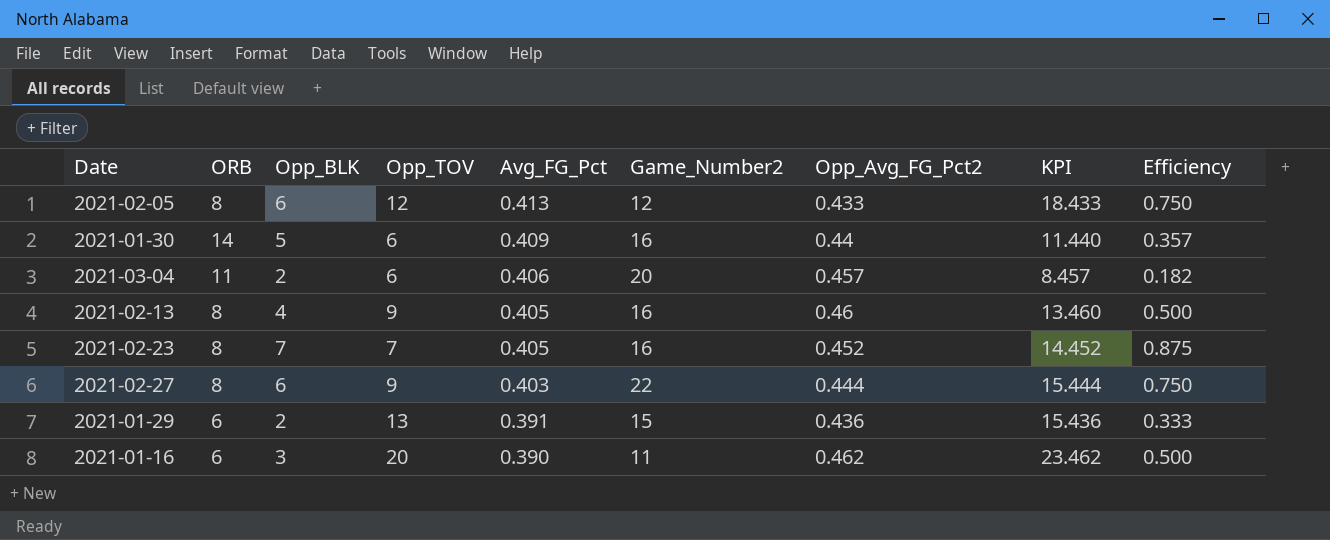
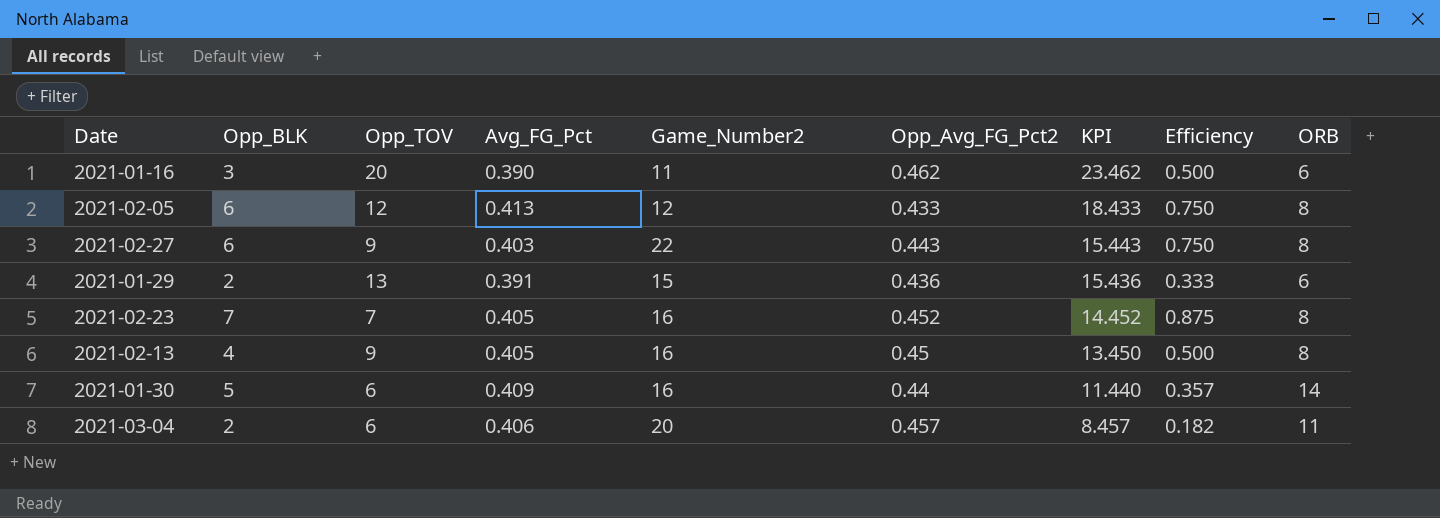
row order: Avg_FG_Pct descending -> KPI descending
column ORB | position: 2 -> 9
2021-02-27 | Opp_Avg_FG_Pct2: 0.444 -> 0.443
2021-02-27 | KPI: 15.444 -> 15.443
2021-02-13 | Opp_Avg_FG_Pct2: 0.46 -> 0.45
2021-02-13 | KPI: 13.460 -> 13.450

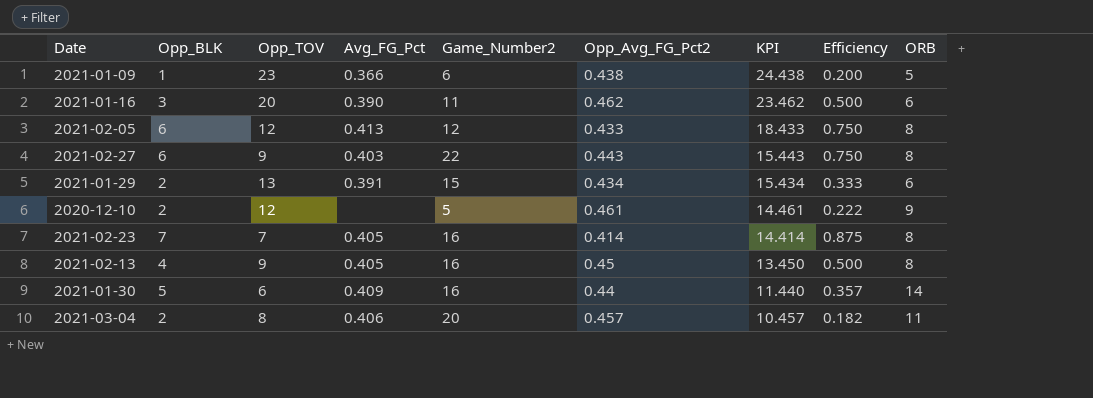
row 2021-01-09: none -> 1 | 23 | 0.366 | 6 | 0.438 | 24.438 | 0.200 | 5
2021-01-29 | Opp_Avg_FG_Pct2: 0.436 -> 0.434
2021-01-29 | KPI: 15.436 -> 15.434
row 2020-12-10: none -> 2 | 12 | none | 5 | 0.461 | 14.461 | 0.222 | 9
2021-02-23 | Opp_Avg_FG_Pct2: 0.452 -> 0.414
2021-02-23 | KPI: 14.452 -> 14.414
2021-03-04 | Opp_TOV: 6 -> 8
2021-03-04 | KPI: 8.457 -> 10.457

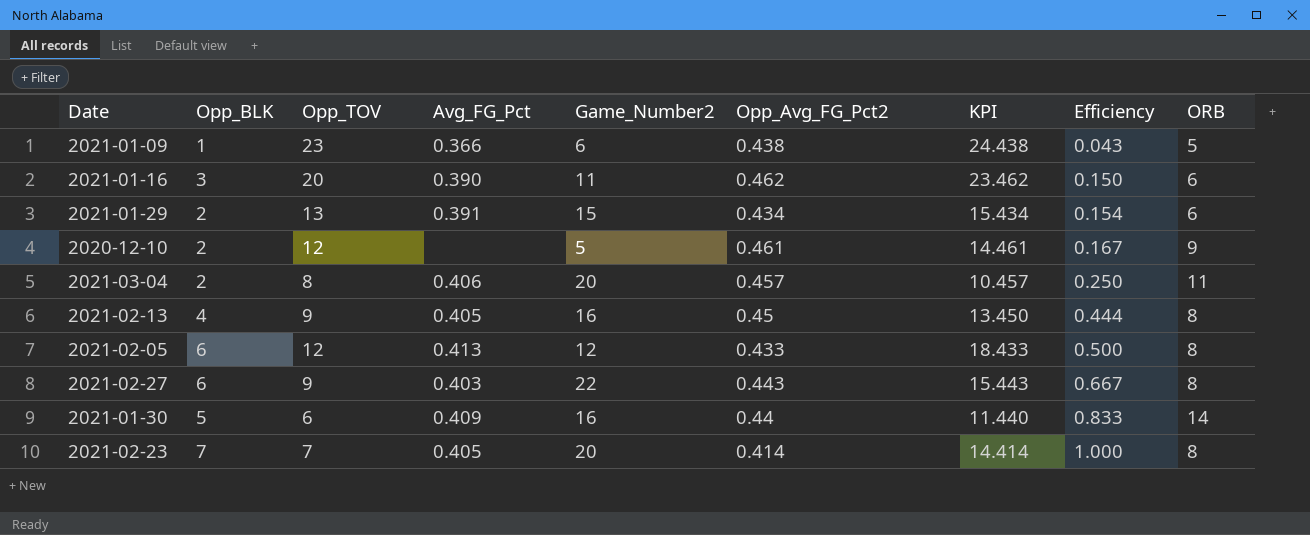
row order: KPI descending -> Efficiency ascending
column Efficiency | formula: [Opp_BLK] / [ORB] -> [Opp_BLK] / [Opp_TOV]
2021-02-23 | Game_Number2: 16 -> 20

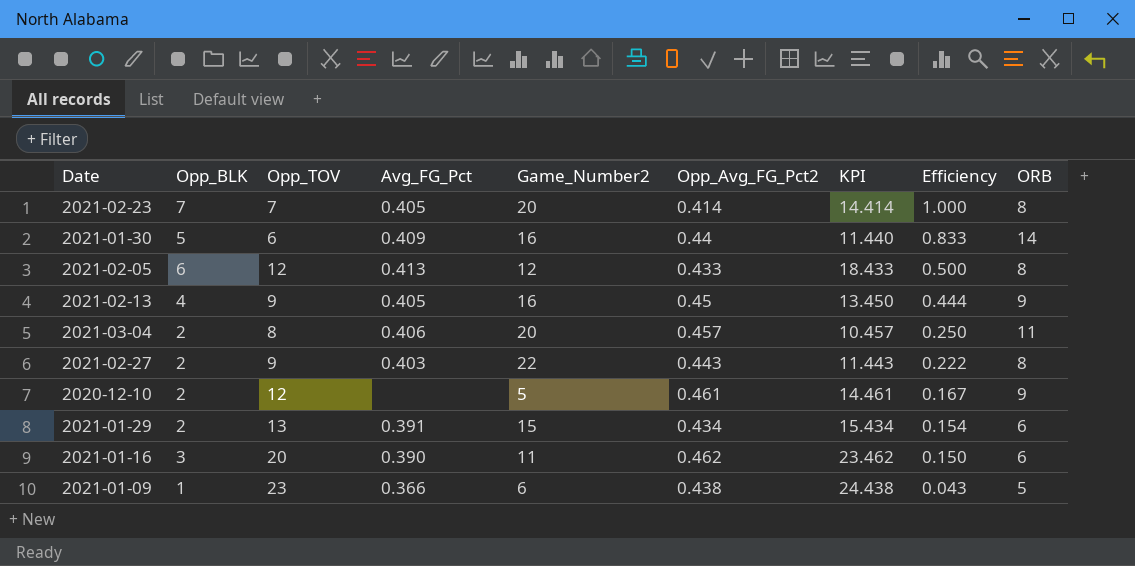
row order: Efficiency ascending -> Efficiency descending
2021-02-13 | ORB: 8 -> 9
2021-02-27 | Opp_BLK: 6 -> 2
2021-02-27 | KPI: 15.443 -> 11.443
2021-02-27 | Efficiency: 0.667 -> 0.222

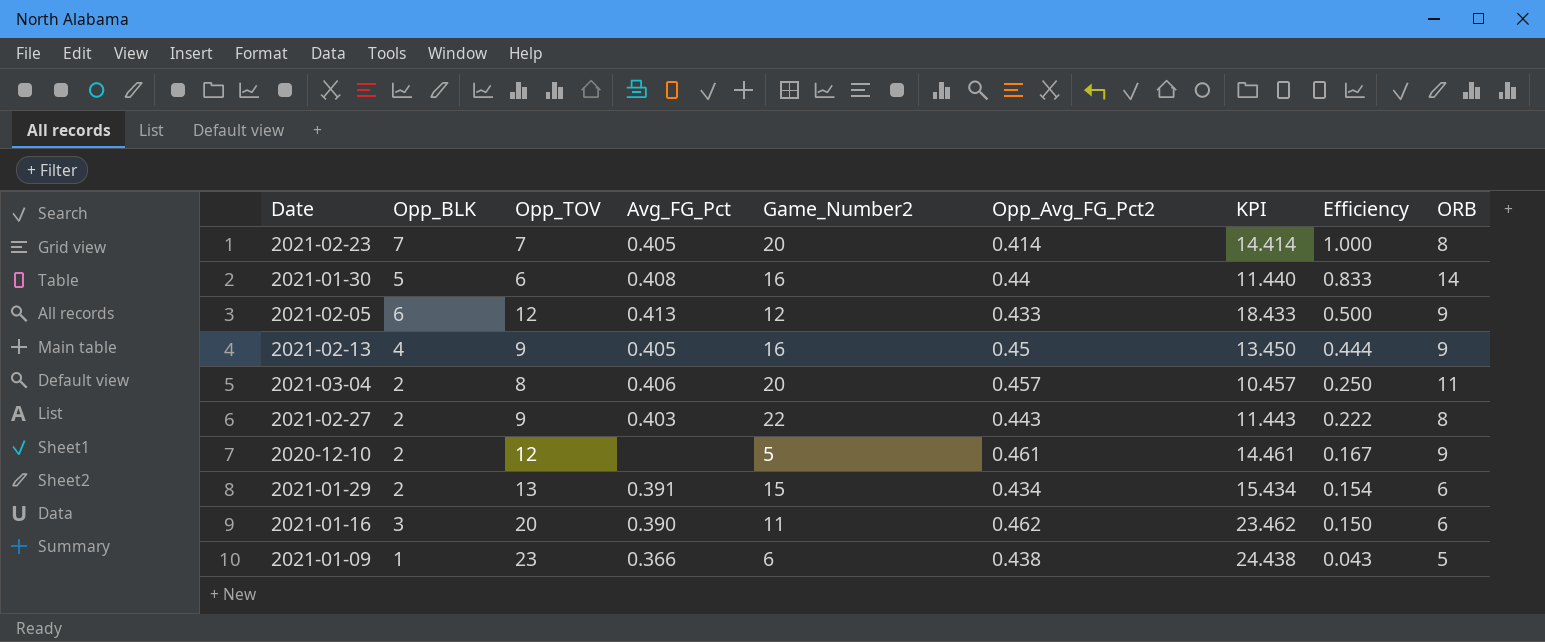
2021-01-30 | Avg_FG_Pct: 0.409 -> 0.408
2021-02-05 | ORB: 8 -> 9

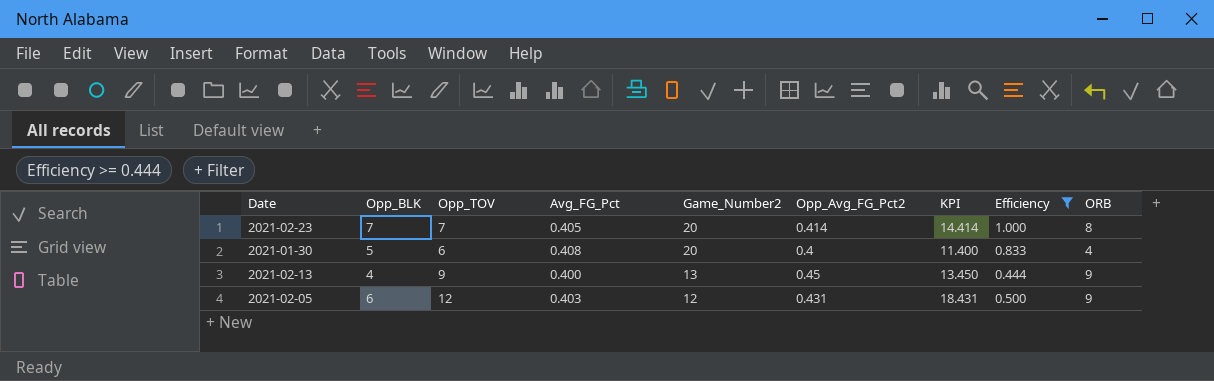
filter: none -> Efficiency >= 0.444
row order: Efficiency descending -> Game_Number2 descending
2021-01-30 | Game_Number2: 16 -> 20
2021-01-30 | Opp_Avg_FG_Pct2: 0.44 -> 0.4
2021-01-30 | KPI: 11.440 -> 11.400
2021-01-30 | ORB: 14 -> 4
2021-02-13 | Avg_FG_Pct: 0.405 -> 0.400
2021-02-13 | Game_Number2: 16 -> 13
2021-02-05 | Avg_FG_Pct: 0.413 -> 0.403
2021-02-05 | Opp_Avg_FG_Pct2: 0.433 -> 0.431
2021-02-05 | KPI: 18.433 -> 18.431

